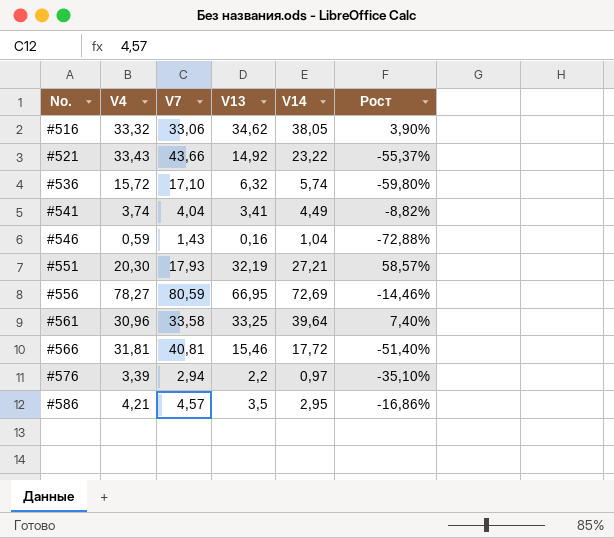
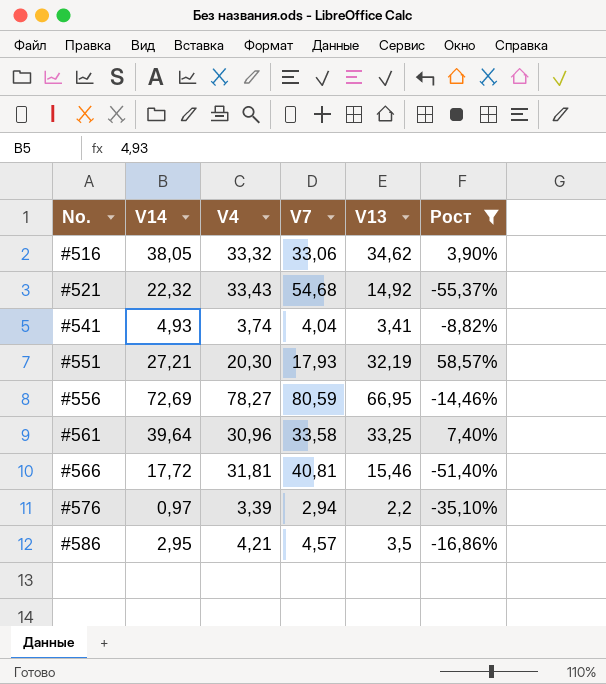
filter: none -> Рост >= -55,37%
column V14 | position: 5 -> 2
#521 | V14: 23,22 -> 22,32
#521 | V7: 43,66 -> 54,68
#541 | V14: 4,49 -> 4,93

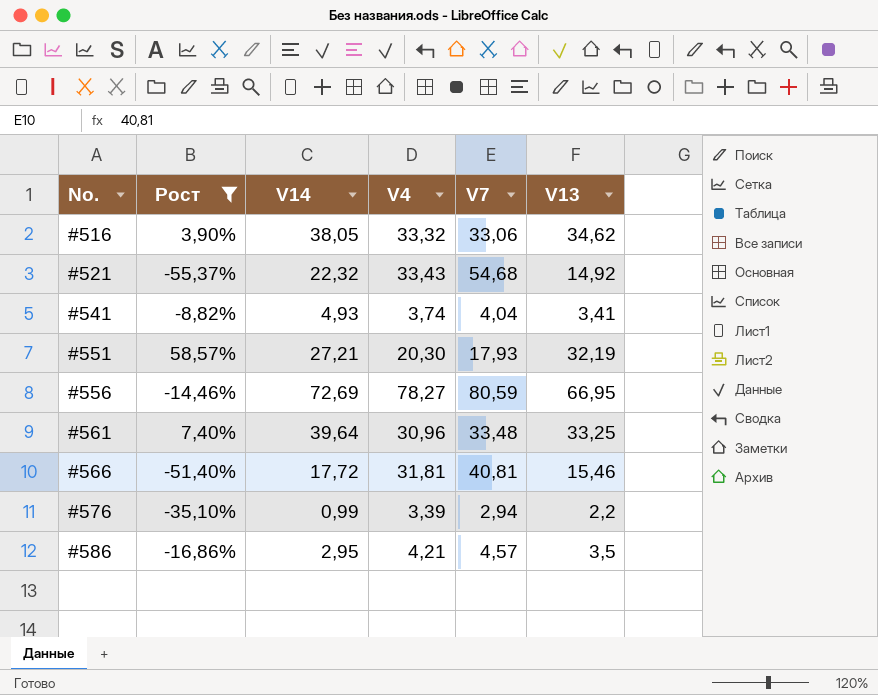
column Рост | position: 6 -> 2
#561 | V7: 33,58 -> 33,48
#576 | V14: 0,97 -> 0,99

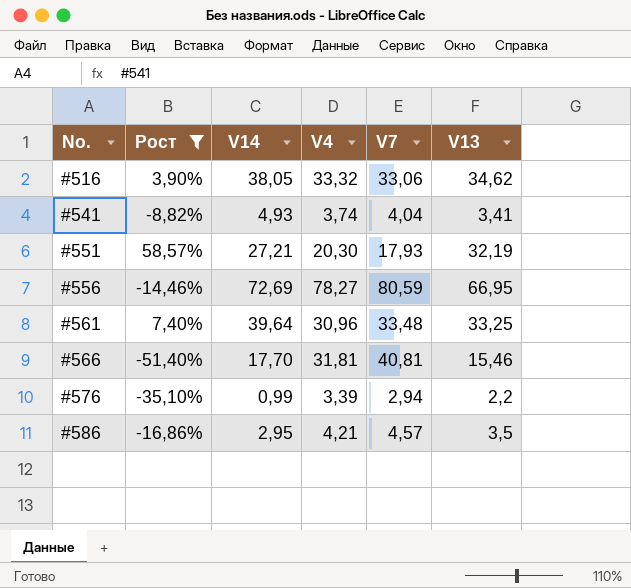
row #521: -55,37% | 22,32 | 33,43 | 54,68 | 14,92 -> none
#566 | V14: 17,72 -> 17,70

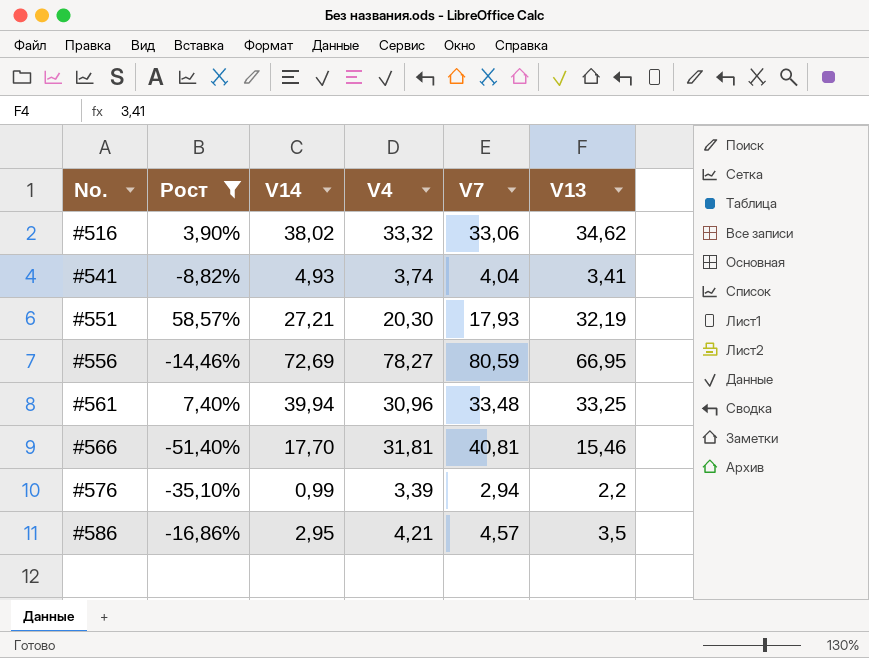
#516 | V14: 38,05 -> 38,02
#561 | V14: 39,64 -> 39,94

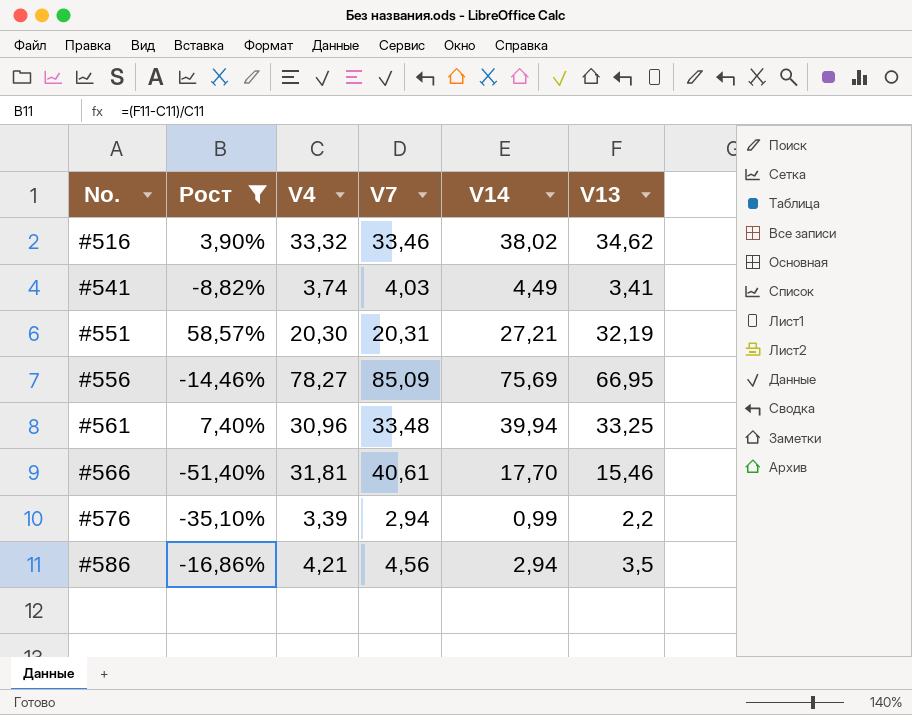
column V14 | position: 3 -> 5
#516 | V7: 33,06 -> 33,46
#541 | V7: 4,04 -> 4,03
#541 | V14: 4,93 -> 4,49
#551 | V7: 17,93 -> 20,31
#556 | V7: 80,59 -> 85,09
#556 | V14: 72,69 -> 75,69
#566 | V7: 40,81 -> 40,61
#586 | V7: 4,57 -> 4,56
#586 | V14: 2,95 -> 2,94

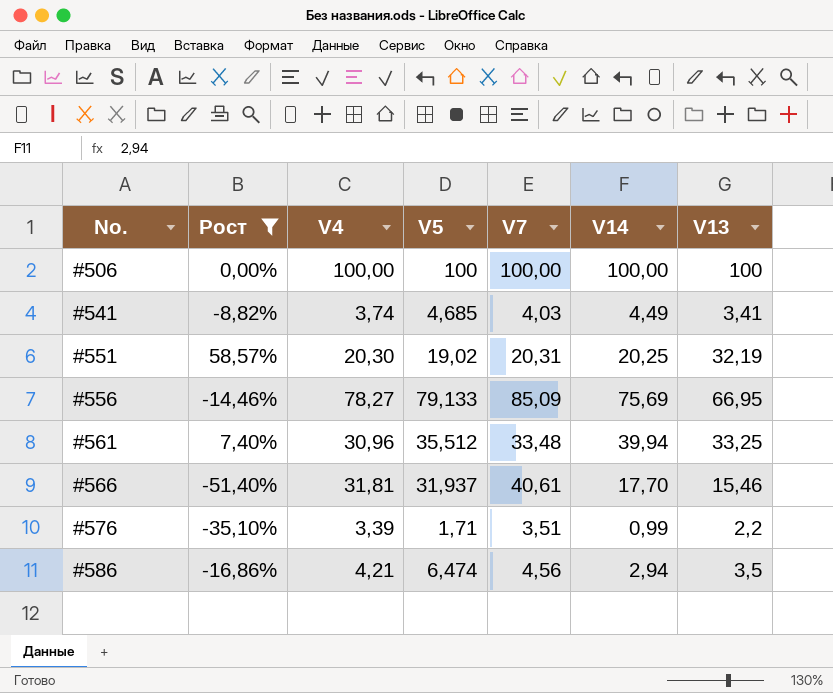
column V5 | position: none -> 4
row #516: 3,90% | 33,32 | 33,46 | 38,02 | 34,62 -> none
row #506: none -> 0,00% | 100,00 | 100 | 100,00 | 100,00 | 100
#551 | V14: 27,21 -> 20,25
#576 | V7: 2,94 -> 3,51

